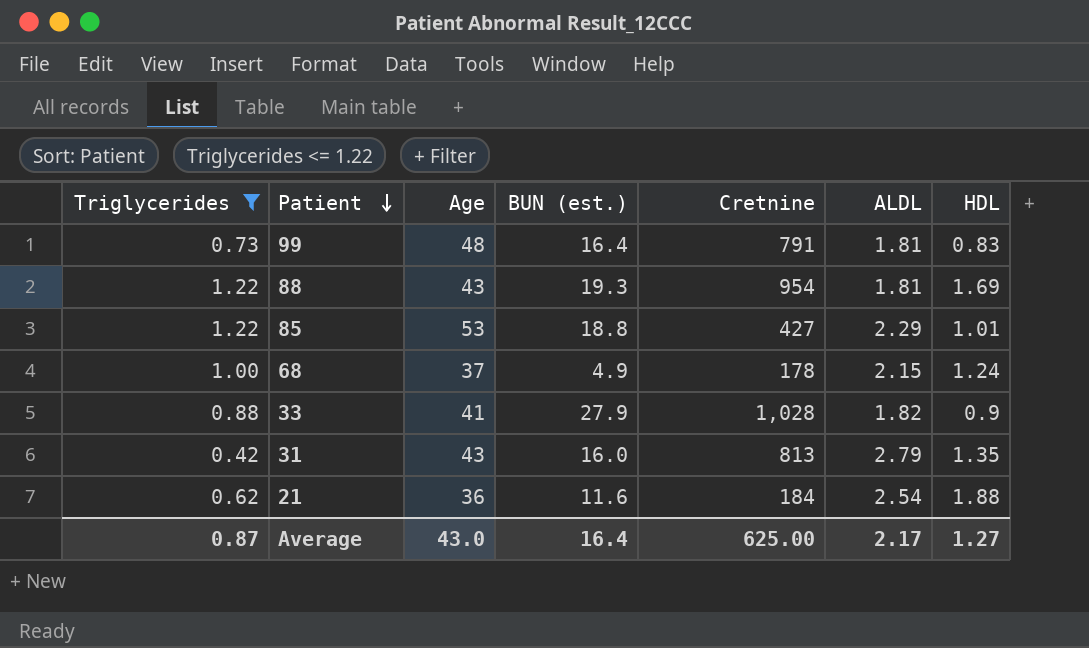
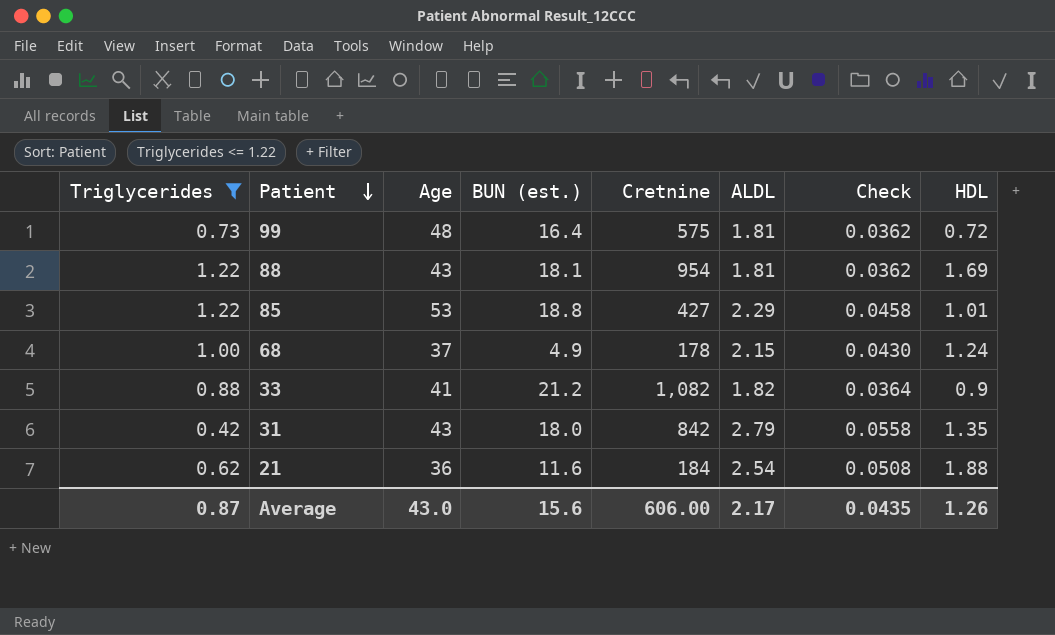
column Check | formula: none -> [ALDL] * 0.02
99 | Cretnine: 791 -> 575
99 | HDL: 0.83 -> 0.72
88 | BUN (est.): 19.3 -> 18.1
33 | BUN (est.): 27.9 -> 21.2
33 | Cretnine: 1,028 -> 1,082
31 | BUN (est.): 16.0 -> 18.0
31 | Cretnine: 813 -> 842
Average | BUN (est.): 16.4 -> 15.6
Average | Cretnine: 625.00 -> 606.00
Average | HDL: 1.27 -> 1.26

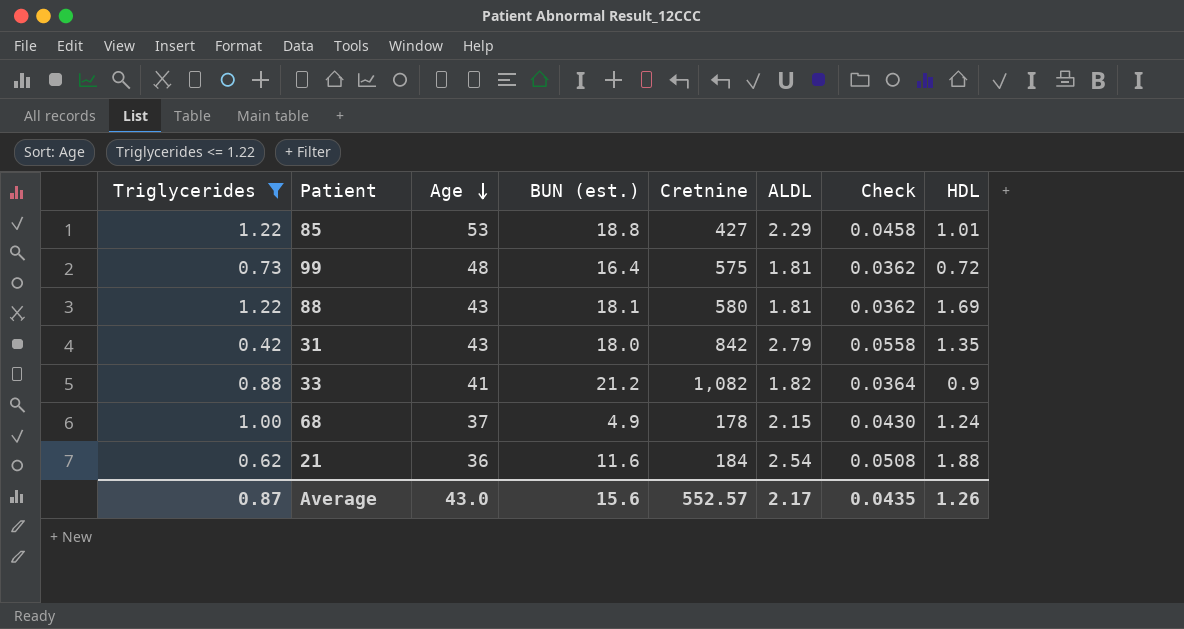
row order: Patient descending -> Age descending
88 | Cretnine: 954 -> 580
Average | Cretnine: 606.00 -> 552.57

